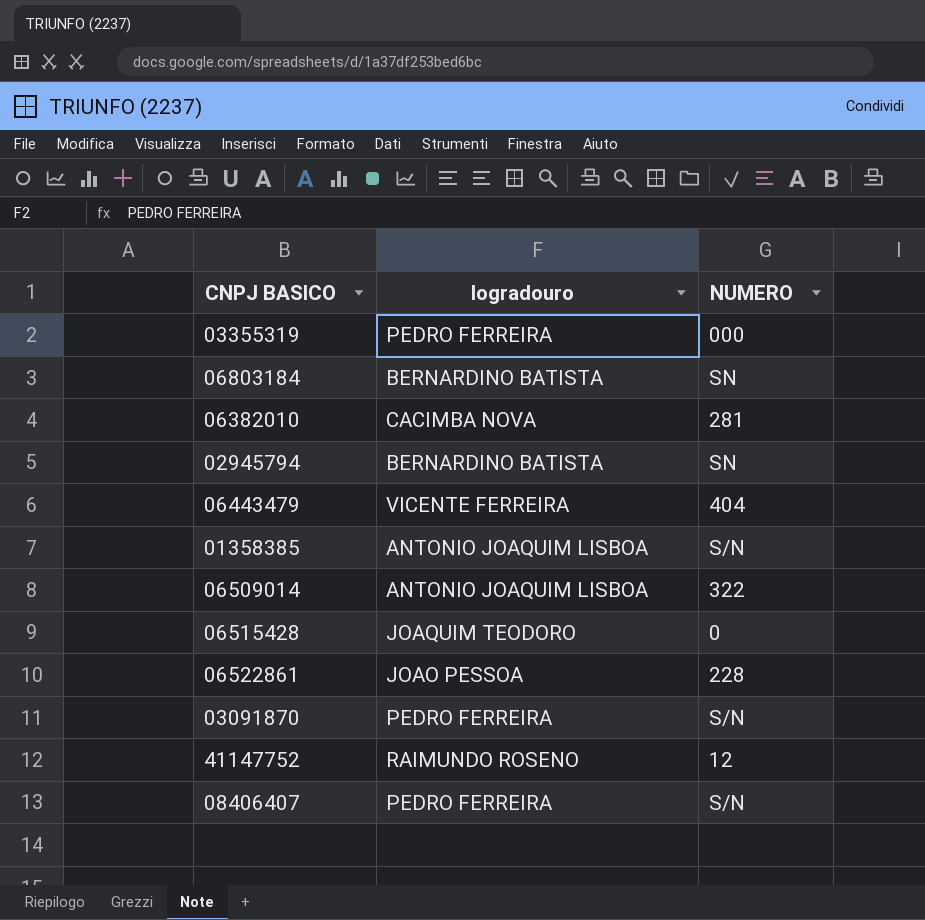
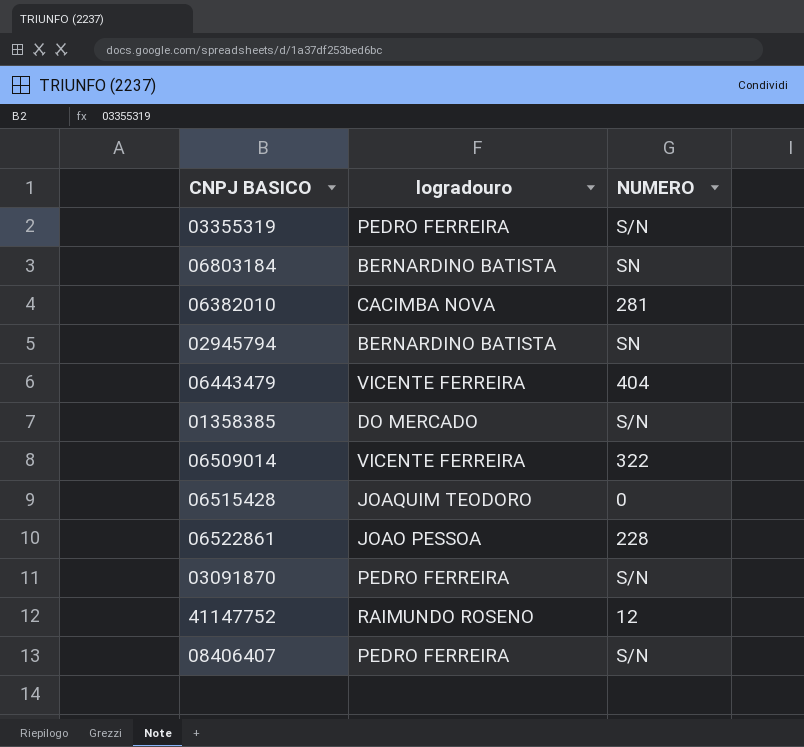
03355319 | NUMERO: 000 -> S/N
01358385 | logradouro: ANTONIO JOAQUIM LISBOA -> DO MERCADO
06509014 | logradouro: ANTONIO JOAQUIM LISBOA -> VICENTE FERREIRA

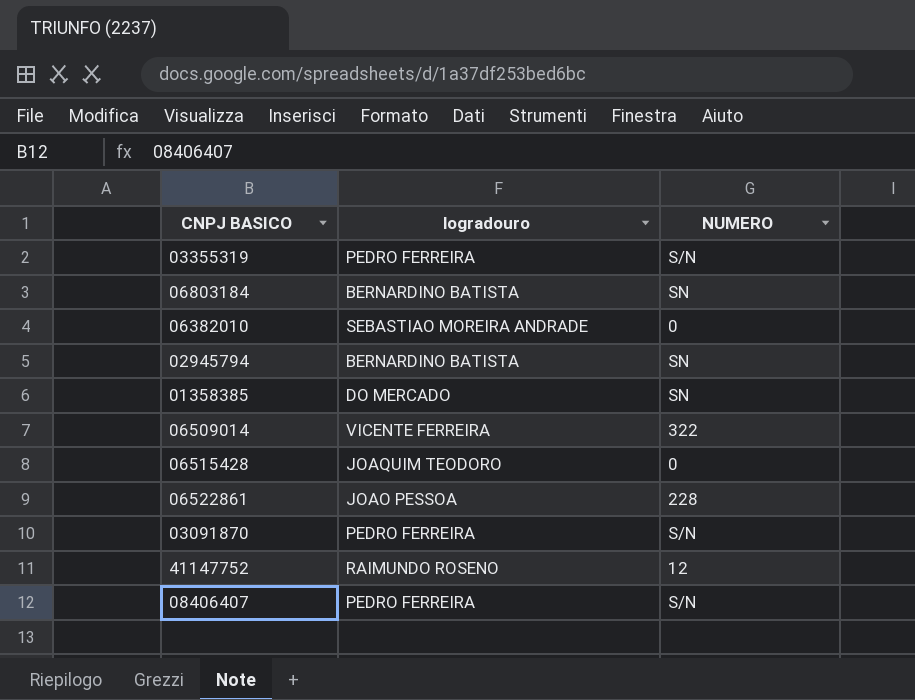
row 06443479: VICENTE FERREIRA | 404 -> none
06382010 | logradouro: CACIMBA NOVA -> SEBASTIAO MOREIRA ANDRADE
06382010 | NUMERO: 281 -> 0
01358385 | NUMERO: S/N -> SN

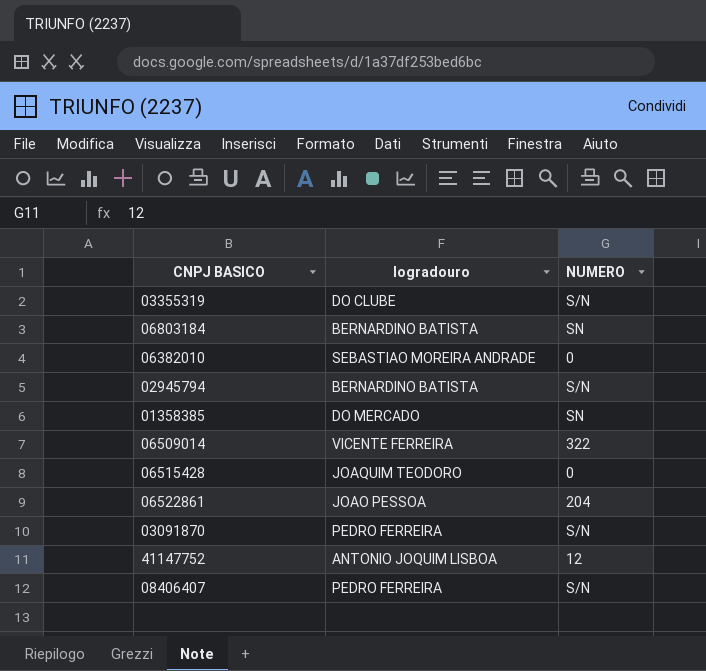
03355319 | logradouro: PEDRO FERREIRA -> DO CLUBE
02945794 | NUMERO: SN -> S/N
06522861 | NUMERO: 228 -> 204
41147752 | logradouro: RAIMUNDO ROSENO -> ANTONIO JOQUIM LISBOA

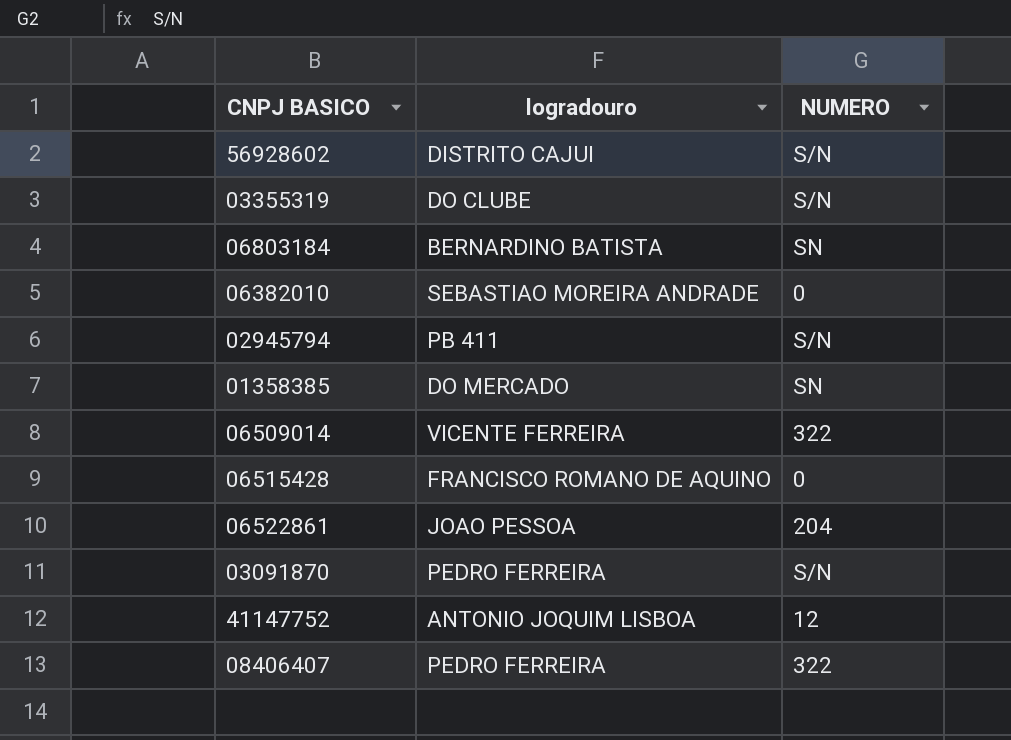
row 56928602: none -> DISTRITO CAJUI | S/N
02945794 | logradouro: BERNARDINO BATISTA -> PB 411
06515428 | logradouro: JOAQUIM TEODORO -> FRANCISCO ROMANO DE AQUINO
08406407 | NUMERO: S/N -> 322

